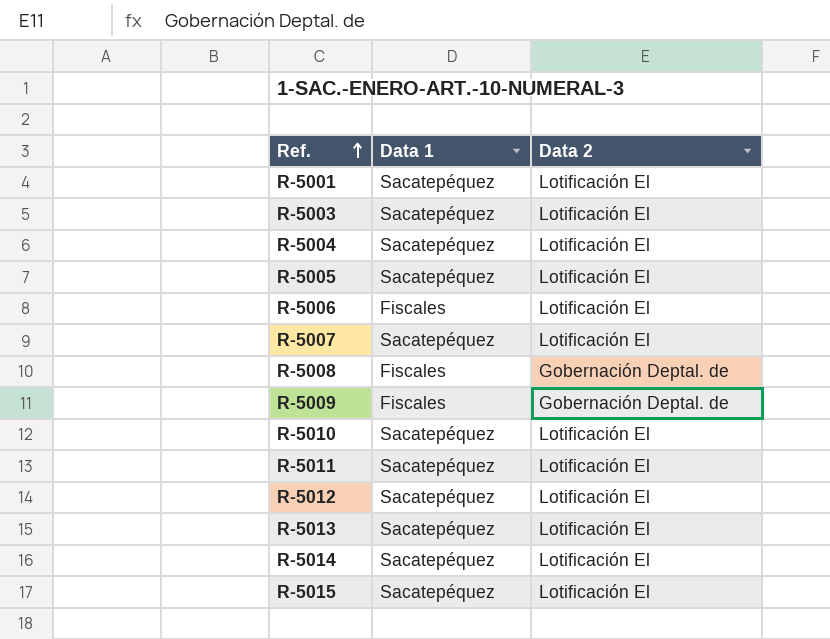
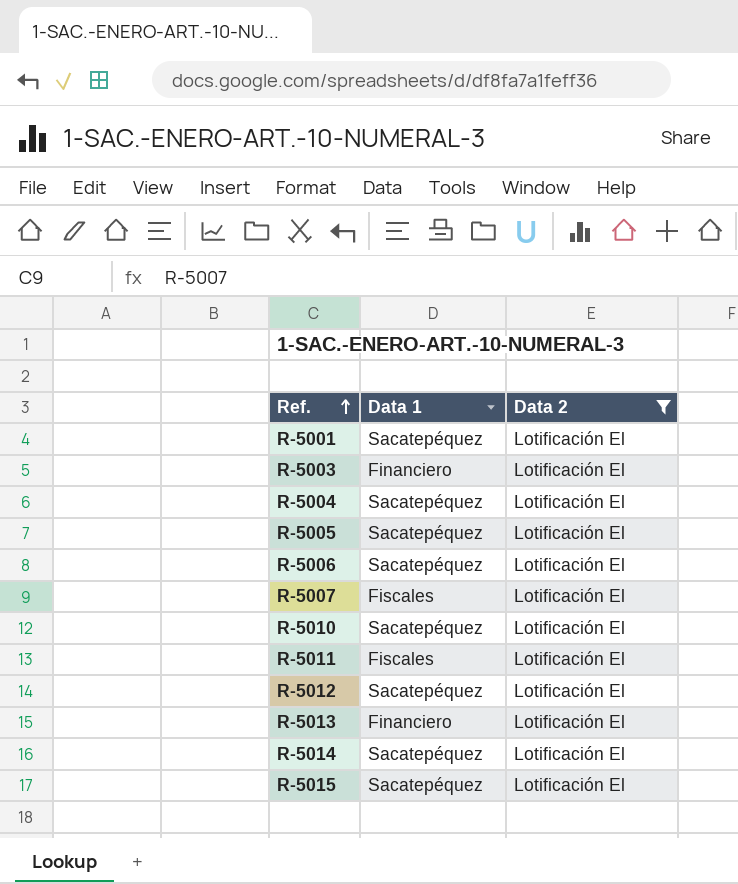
filter: none -> Data 2 = Lotificación El
R-5003 | Data 1: Sacatepéquez -> Financiero
R-5006 | Data 1: Fiscales -> Sacatepéquez
R-5007 | Data 1: Sacatepéquez -> Fiscales
R-5011 | Data 1: Sacatepéquez -> Fiscales
R-5013 | Data 1: Sacatepéquez -> Financiero

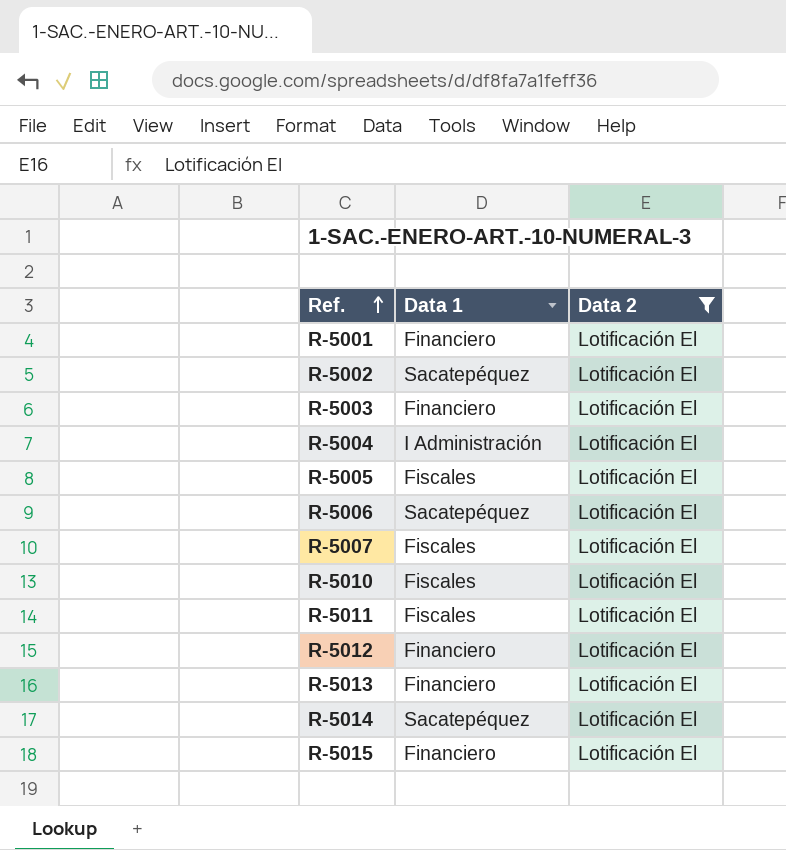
R-5001 | Data 1: Sacatepéquez -> Financiero
row R-5002: none -> Sacatepéquez | Lotificación El
R-5004 | Data 1: Sacatepéquez -> I Administración
R-5005 | Data 1: Sacatepéquez -> Fiscales
R-5010 | Data 1: Sacatepéquez -> Fiscales
R-5012 | Data 1: Sacatepéquez -> Financiero
R-5015 | Data 1: Sacatepéquez -> Financiero

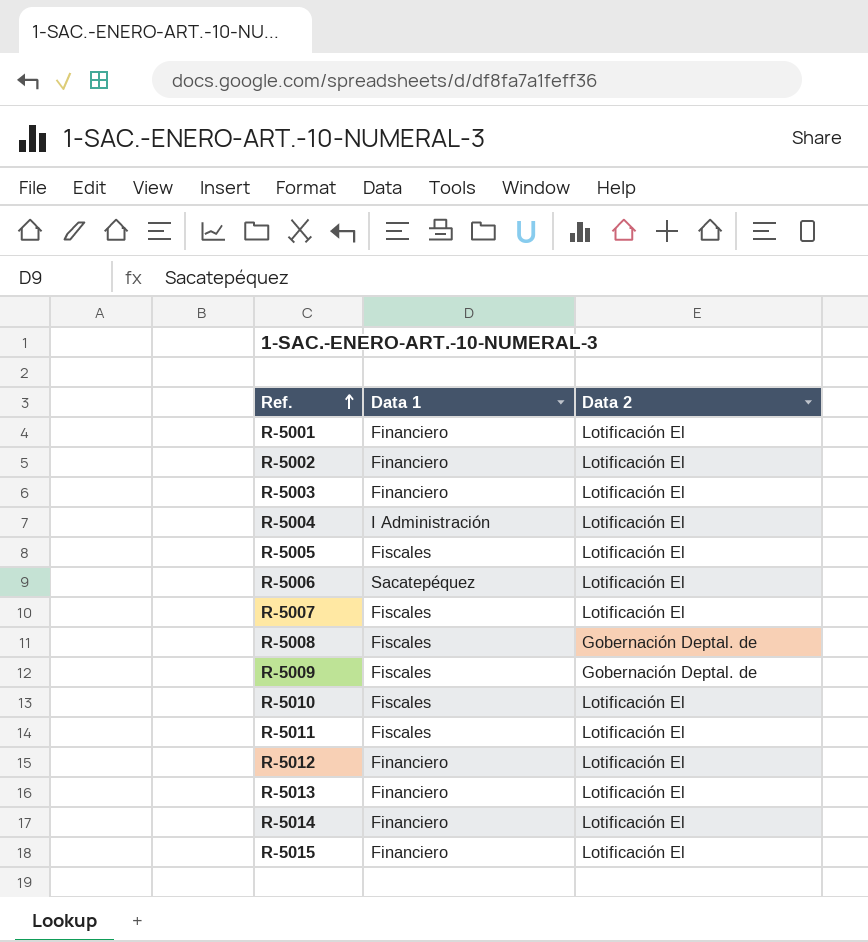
filter: Data 2 = Lotificación El -> none
R-5002 | Data 1: Sacatepéquez -> Financiero
R-5014 | Data 1: Sacatepéquez -> Financiero

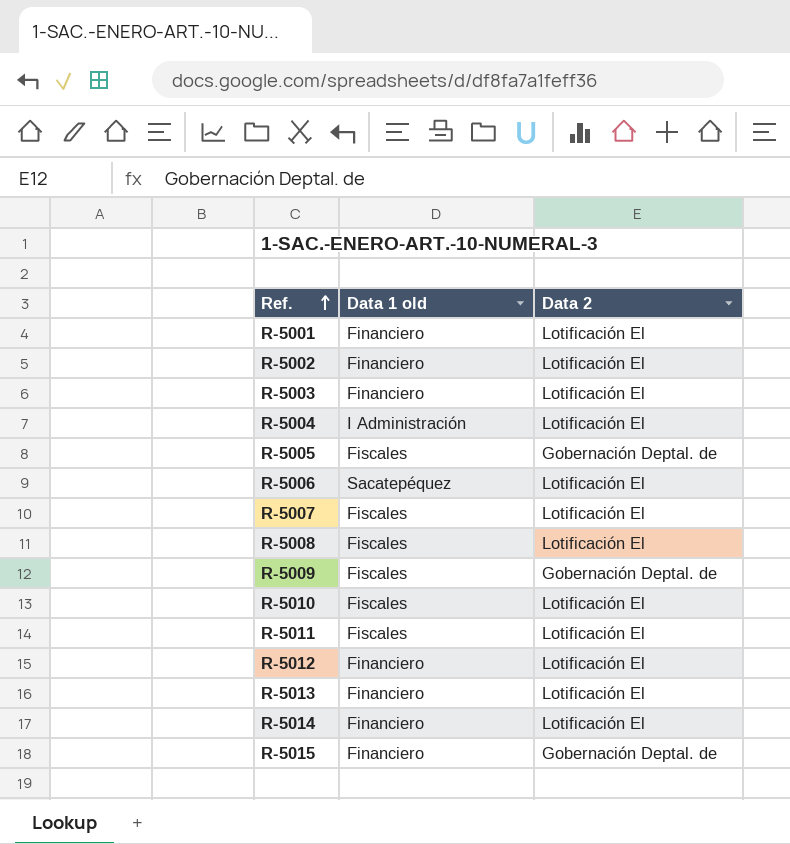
column name: Data 1 -> Data 1 old
R-5005 | Data 2: Lotificación El -> Gobernación Deptal. de
R-5008 | Data 2: Gobernación Deptal. de -> Lotificación El
R-5015 | Data 2: Lotificación El -> Gobernación Deptal. de

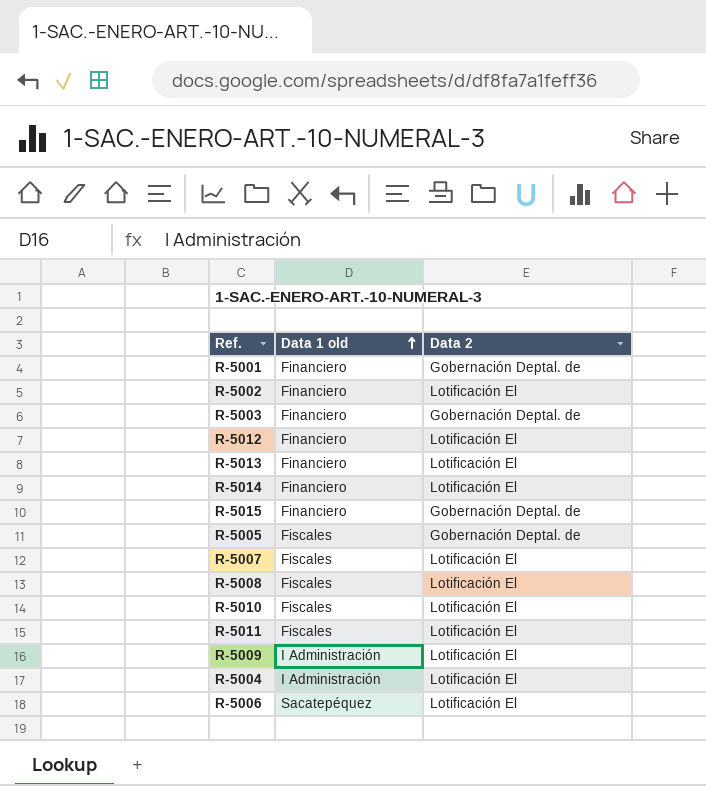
row order: Ref. ascending -> Data 1 old ascending
R-5001 | Data 2: Lotificación El -> Gobernación Deptal. de
R-5003 | Data 2: Lotificación El -> Gobernación Deptal. de
R-5009 | Data 1 old: Fiscales -> I Administración
R-5009 | Data 2: Gobernación Deptal. de -> Lotificación El

